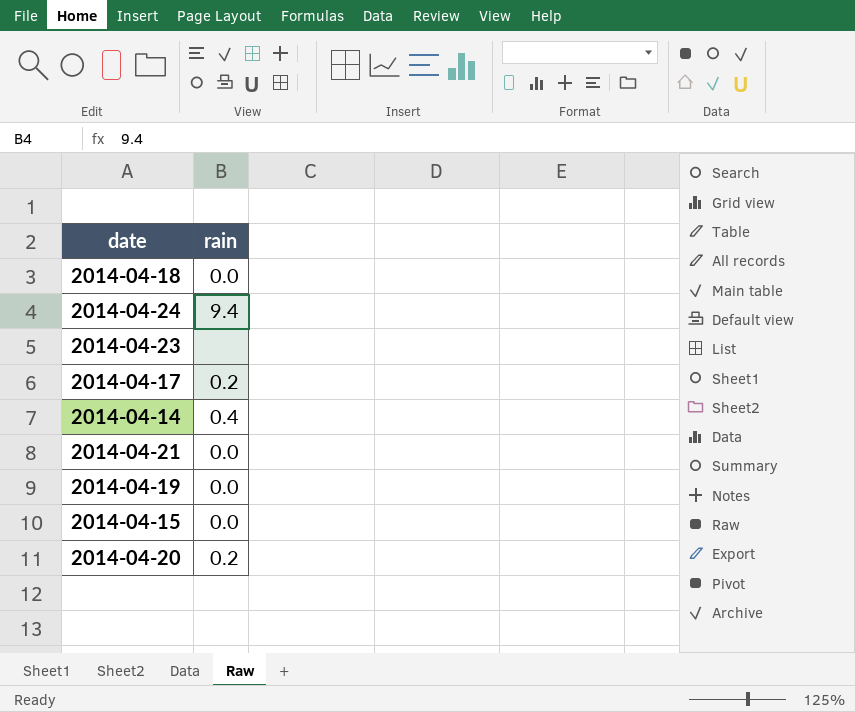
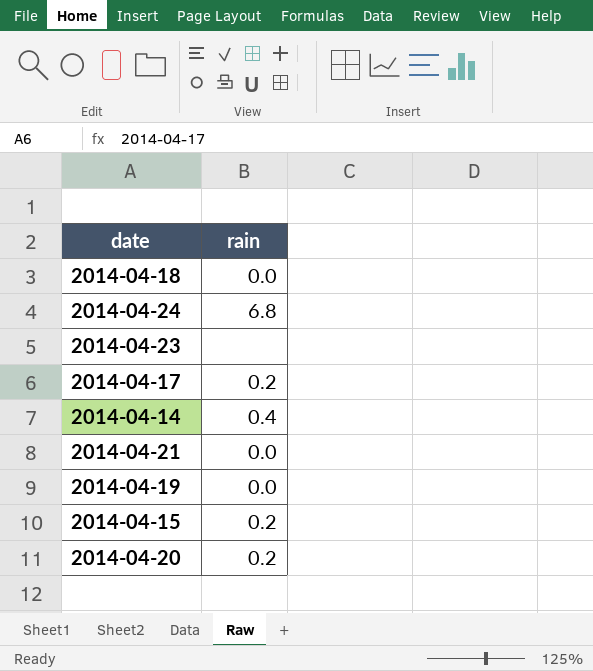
2014-04-24 | rain: 9.4 -> 6.8
2014-04-15 | rain: 0.0 -> 0.2

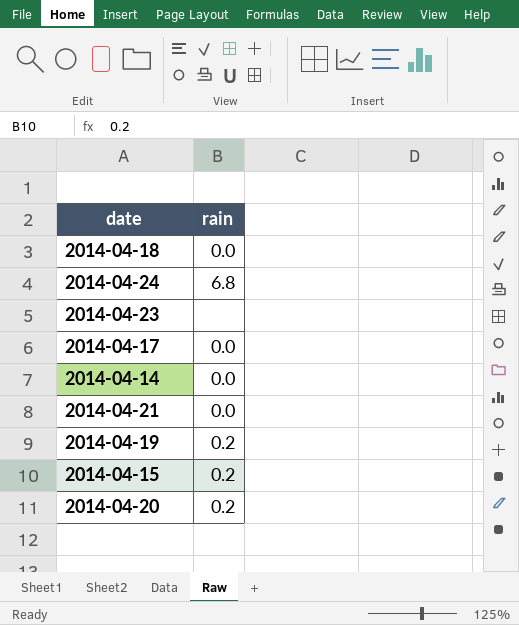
2014-04-17 | rain: 0.2 -> 0.0
2014-04-14 | rain: 0.4 -> 0.0
2014-04-19 | rain: 0.0 -> 0.2

